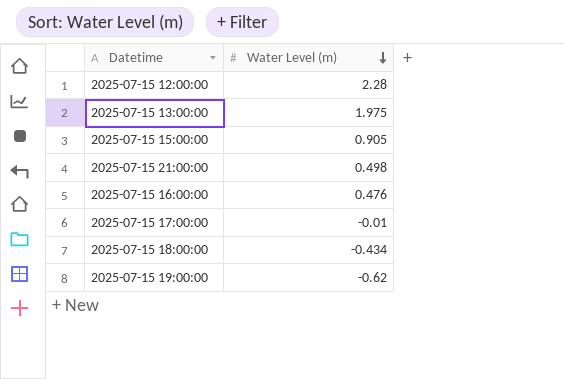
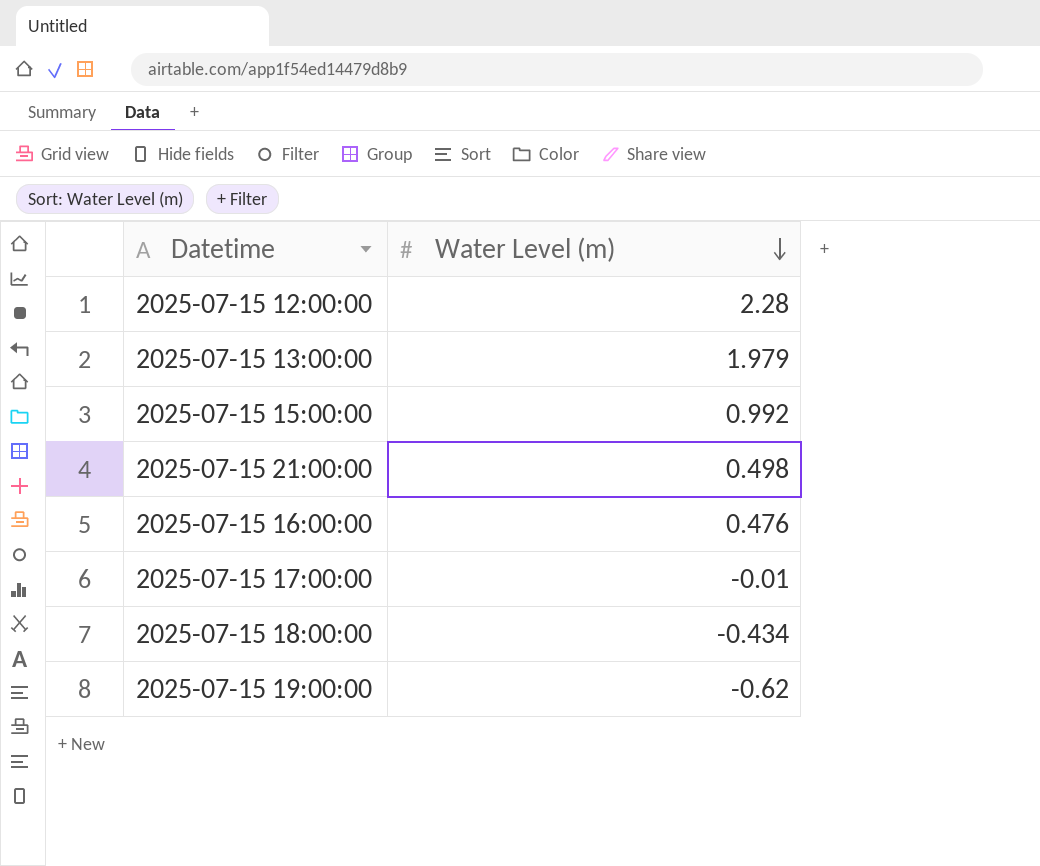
2025-07-15 13:00:00 | Water Level (m): 1.975 -> 1.979
2025-07-15 15:00:00 | Water Level (m): 0.905 -> 0.992

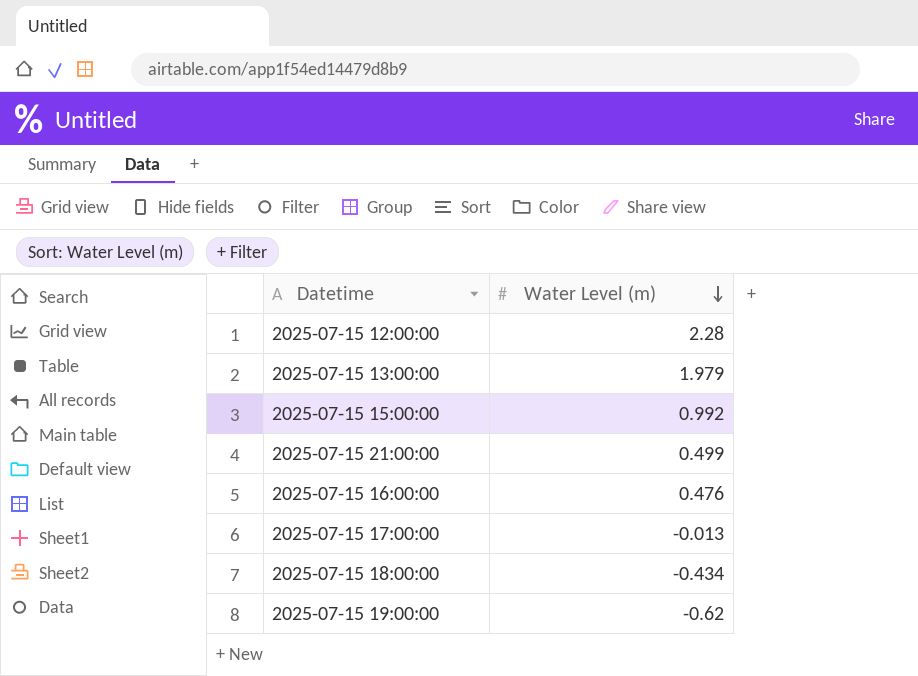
2025-07-15 21:00:00 | Water Level (m): 0.498 -> 0.499
2025-07-15 17:00:00 | Water Level (m): -0.01 -> -0.013

